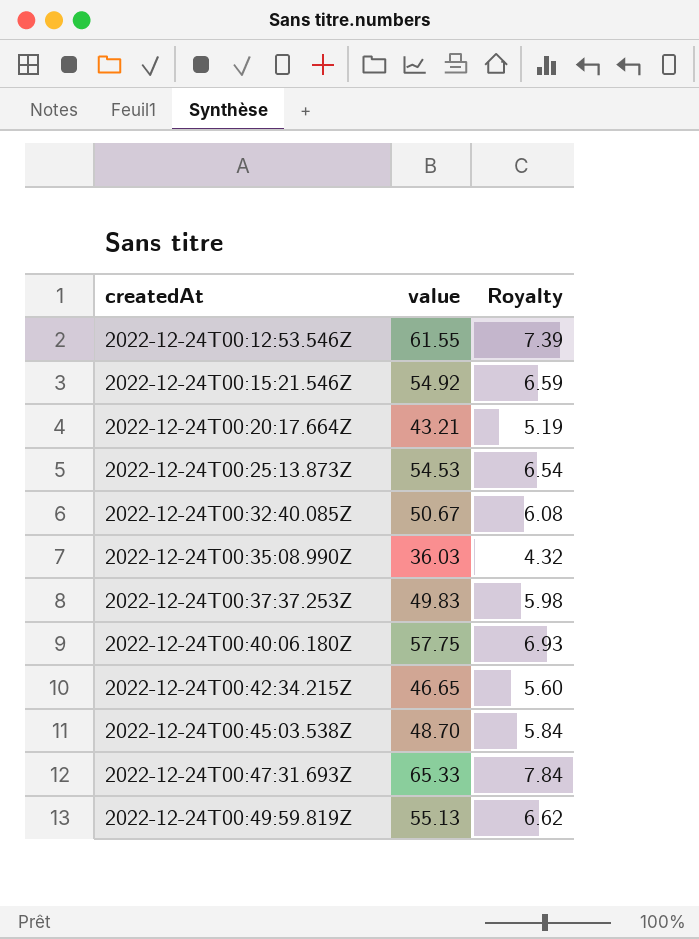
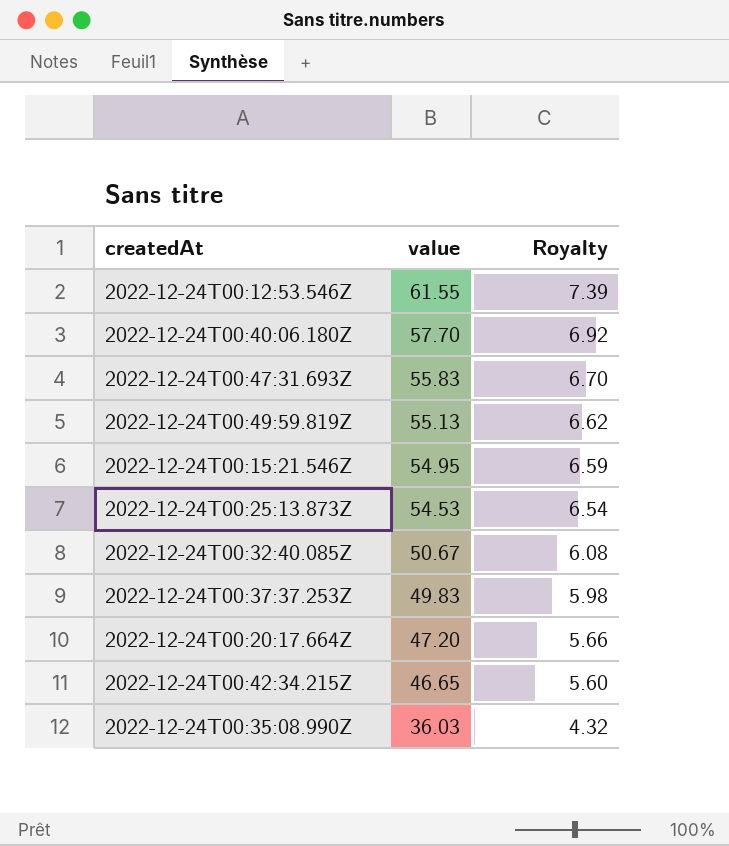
row order: createdAt ascending -> value descending
row 2022-12-24T00:45:03.538Z: 48.70 | 5.84 -> none
2022-12-24T00:40:06.180Z | value: 57.75 -> 57.70
2022-12-24T00:40:06.180Z | Royalty: 6.93 -> 6.92
2022-12-24T00:47:31.693Z | value: 65.33 -> 55.83
2022-12-24T00:47:31.693Z | Royalty: 7.84 -> 6.70
2022-12-24T00:15:21.546Z | value: 54.92 -> 54.95
2022-12-24T00:20:17.664Z | value: 43.21 -> 47.20
2022-12-24T00:20:17.664Z | Royalty: 5.19 -> 5.66

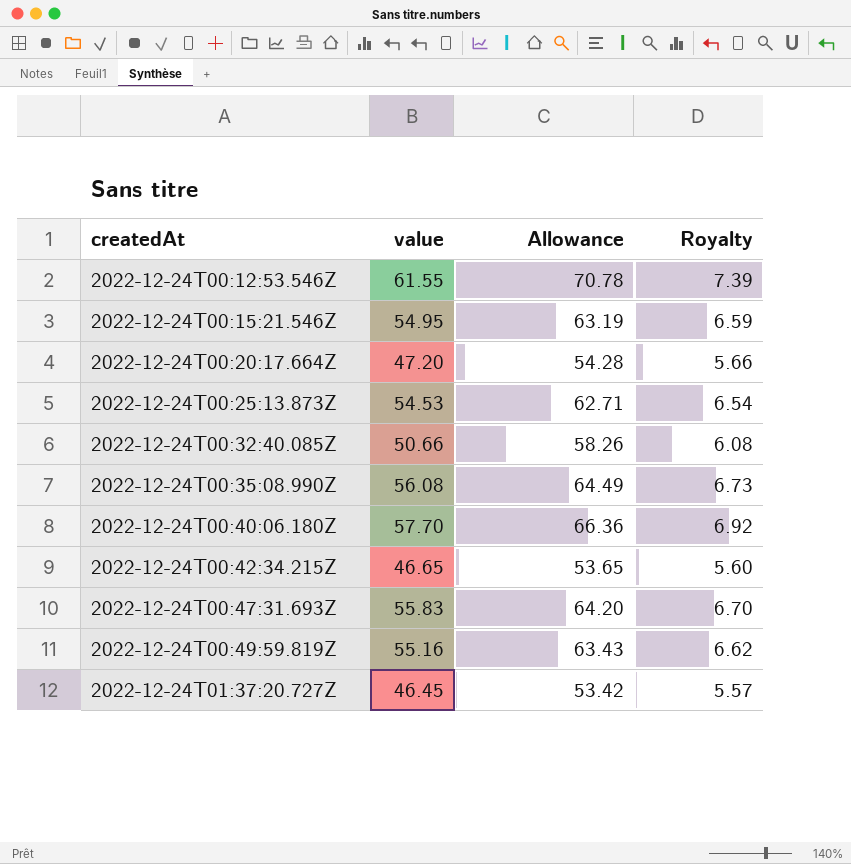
row order: value descending -> createdAt ascending
column Allowance | formula: none -> [value] * 1.15
row 2022-12-24T00:37:37.253Z: 49.83 | 5.98 -> none
2022-12-24T00:32:40.085Z | value: 50.67 -> 50.66
2022-12-24T00:35:08.990Z | value: 36.03 -> 56.08
2022-12-24T00:35:08.990Z | Royalty: 4.32 -> 6.73
2022-12-24T00:49:59.819Z | value: 55.13 -> 55.16
row 2022-12-24T01:37:20.727Z: none -> 46.45 | 53.42 | 5.57

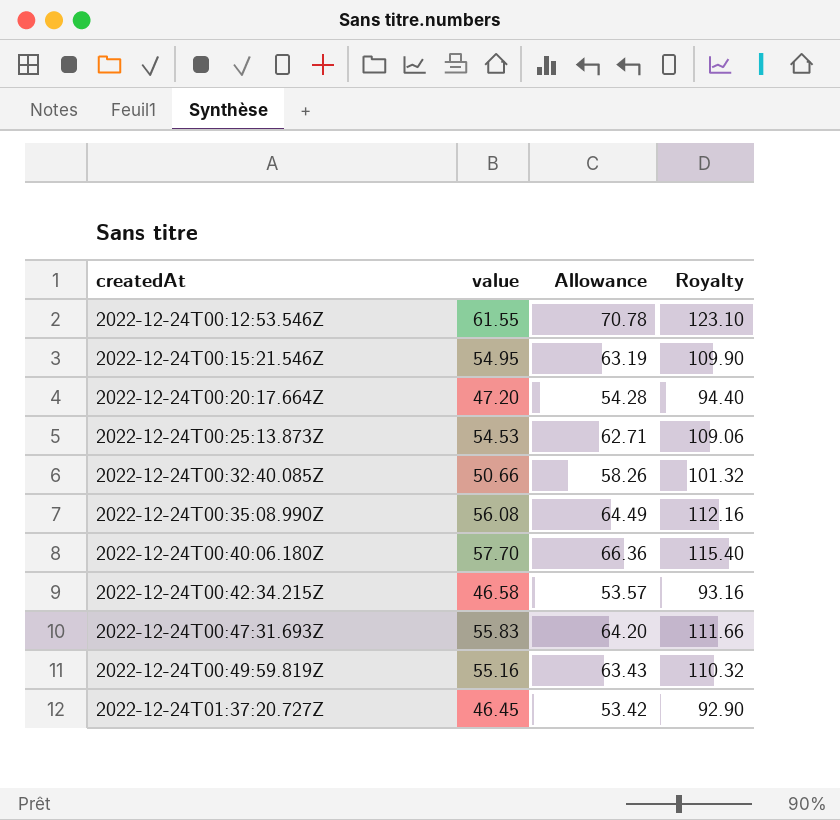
column Royalty | formula: [value] * 0.12 -> [value] * 2
2022-12-24T00:42:34.215Z | value: 46.65 -> 46.58
2022-12-24T00:42:34.215Z | Allowance: 53.65 -> 53.57

